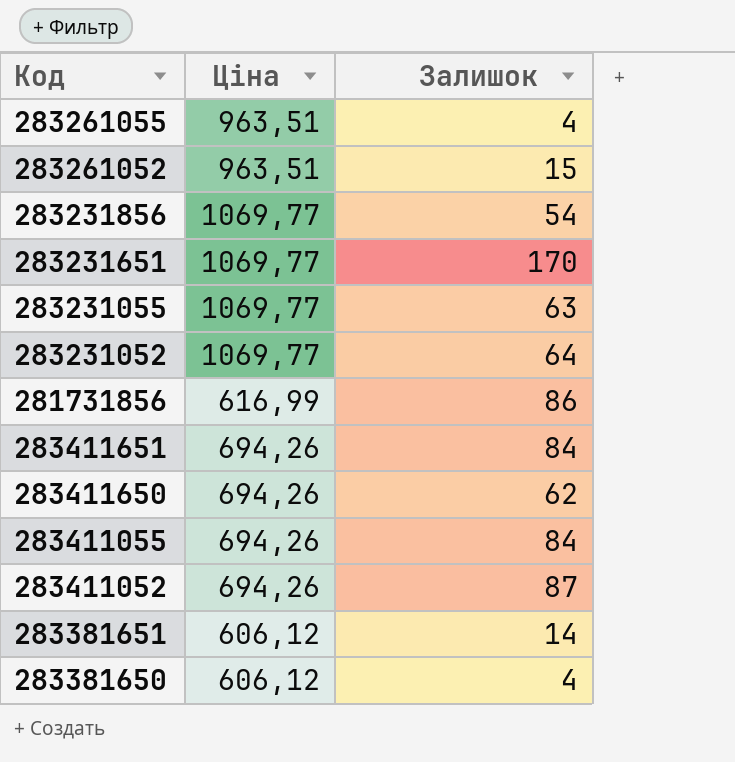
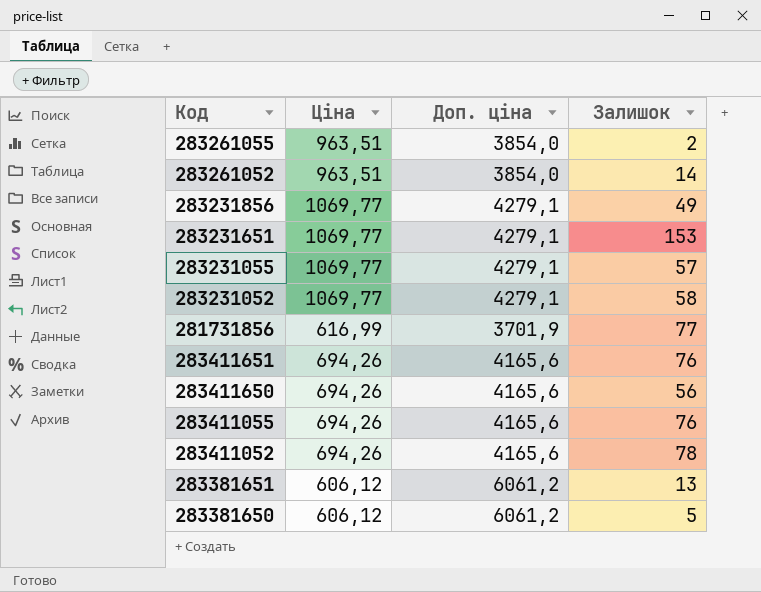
column Доп. ціна | position: none -> 3
283261055 | Залишок: 4 -> 2
283261052 | Залишок: 15 -> 14
283231856 | Залишок: 54 -> 49
283231651 | Залишок: 170 -> 153
283231055 | Залишок: 63 -> 57
283231052 | Залишок: 64 -> 58
281731856 | Залишок: 86 -> 77
283411651 | Залишок: 84 -> 76
283411650 | Залишок: 62 -> 56
283411055 | Залишок: 84 -> 76
283411052 | Залишок: 87 -> 78
283381651 | Залишок: 14 -> 13
283381650 | Залишок: 4 -> 5

